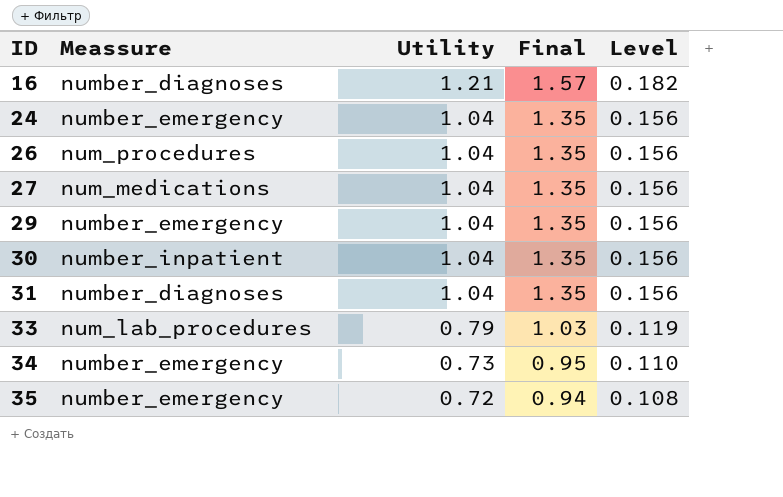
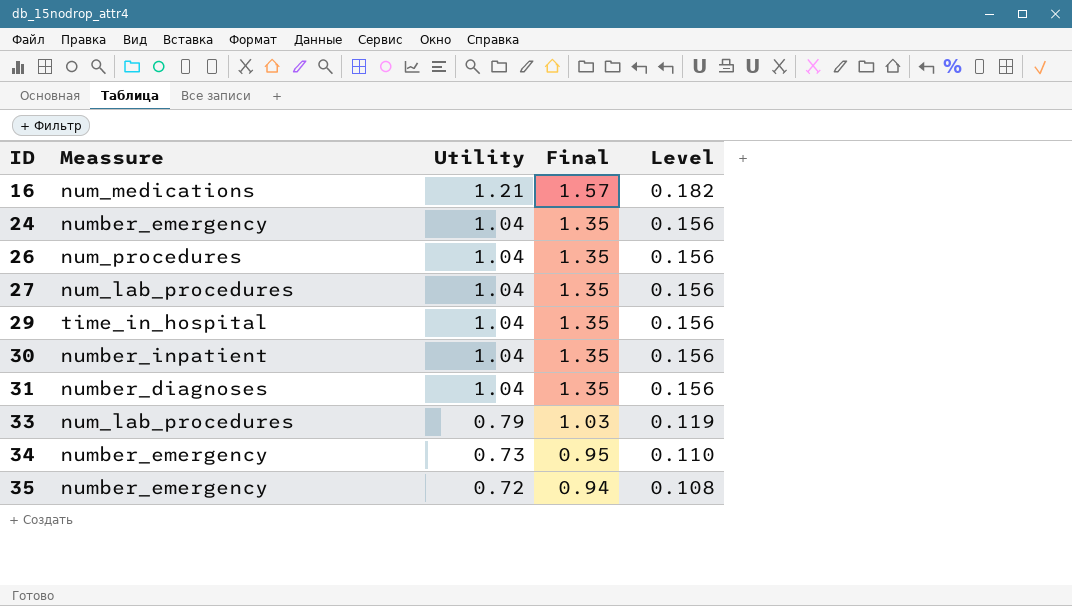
16 | Meassure: number_diagnoses -> num_medications
27 | Meassure: num_medications -> num_lab_procedures
29 | Meassure: number_emergency -> time_in_hospital

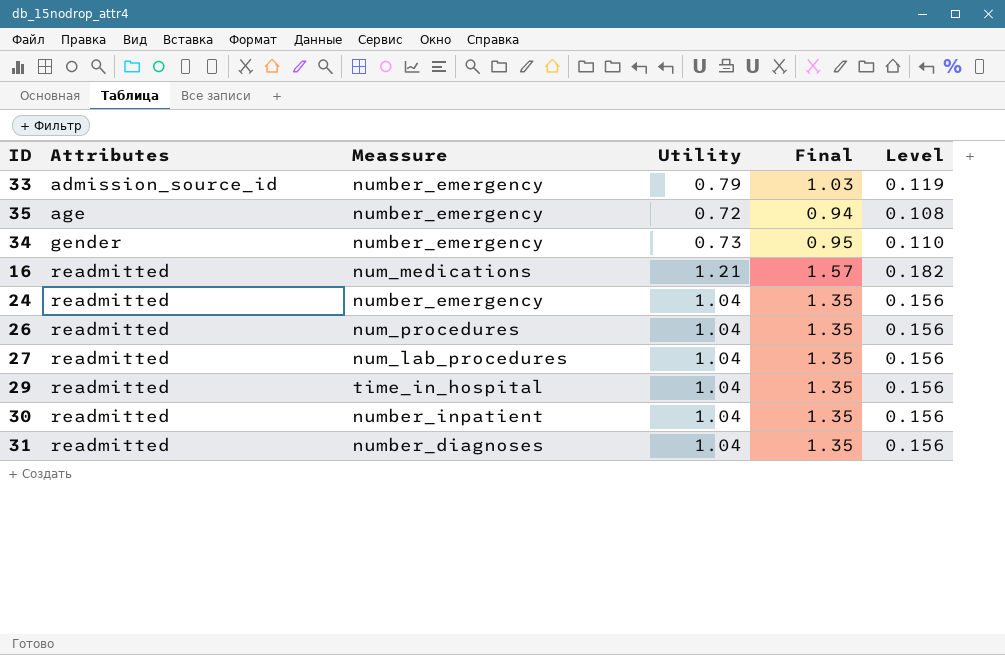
row order: ID ascending -> Attributes ascending
column Attributes | position: none -> 2
33 | Meassure: num_lab_procedures -> number_emergency

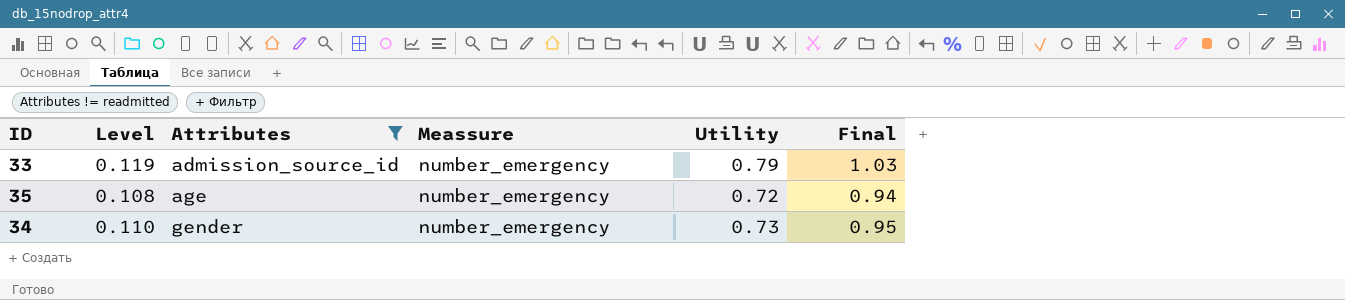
filter: none -> Attributes != readmitted
column Level | position: 6 -> 2

